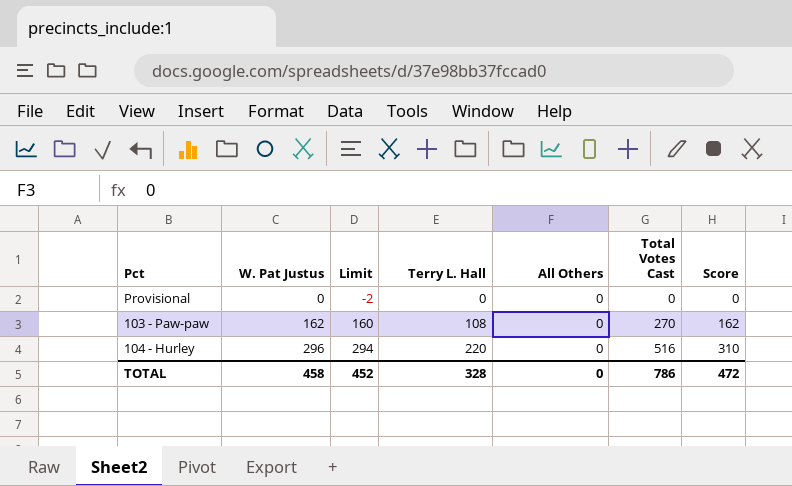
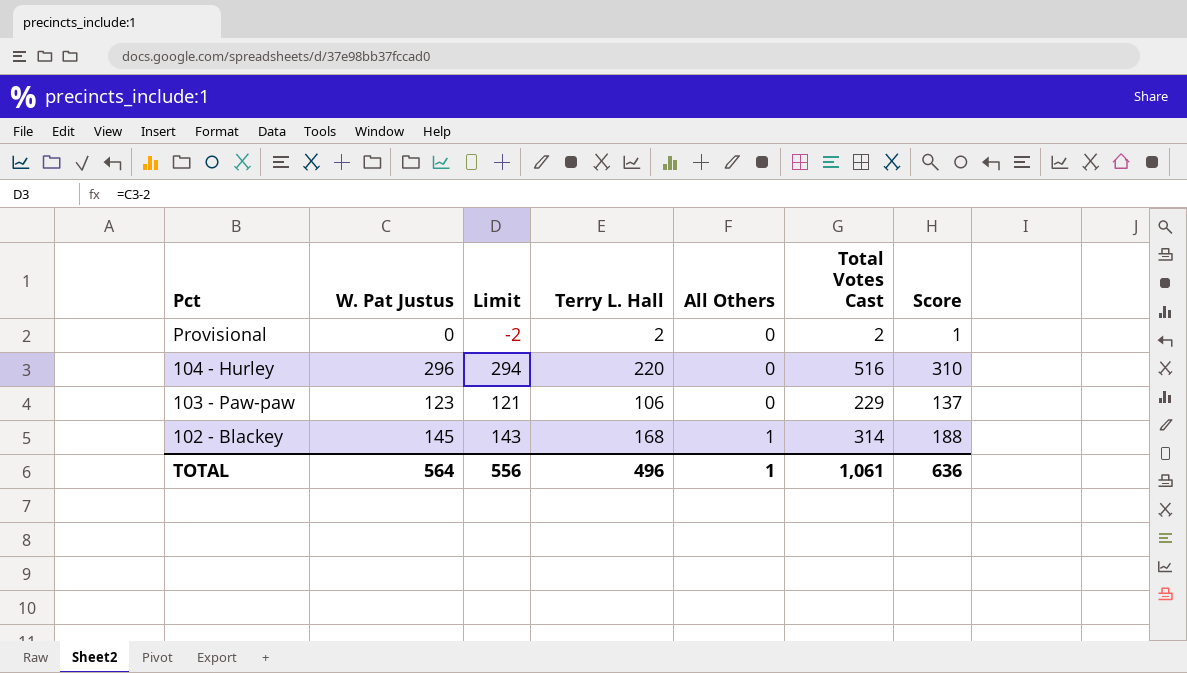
row order: W. Pat Justus ascending -> Pct descending
Provisional | Terry L. Hall: 0 -> 2
Provisional | Total Votes Cast: 0 -> 2
Provisional | Score: 0 -> 1
103 - Paw-paw | W. Pat Justus: 162 -> 123
103 - Paw-paw | Limit: 160 -> 121
103 - Paw-paw | Terry L. Hall: 108 -> 106
103 - Paw-paw | Total Votes Cast: 270 -> 229
103 - Paw-paw | Score: 162 -> 137
row 102 - Blackey: none -> 145 | 143 | 168 | 1 | 314 | 188
TOTAL | W. Pat Justus: 458 -> 564
TOTAL | Limit: 452 -> 556
TOTAL | Terry L. Hall: 328 -> 496
TOTAL | All Others: 0 -> 1
TOTAL | Total Votes Cast: 786 -> 1,061
TOTAL | Score: 472 -> 636

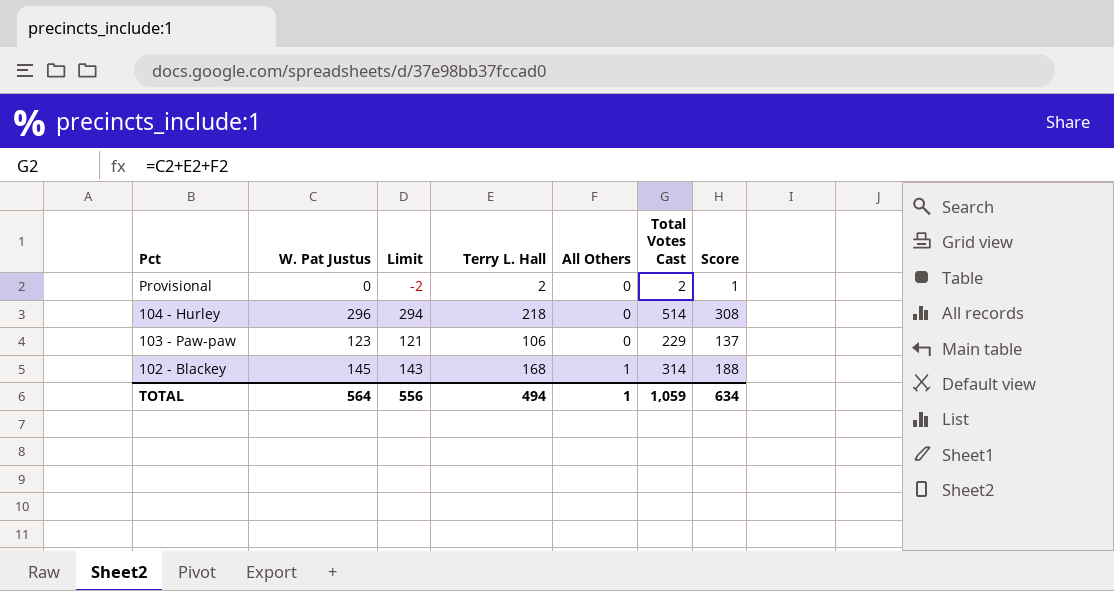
104 - Hurley | Terry L. Hall: 220 -> 218
104 - Hurley | Total Votes Cast: 516 -> 514
104 - Hurley | Score: 310 -> 308
TOTAL | Terry L. Hall: 496 -> 494
TOTAL | Total Votes Cast: 1,061 -> 1,059
TOTAL | Score: 636 -> 634

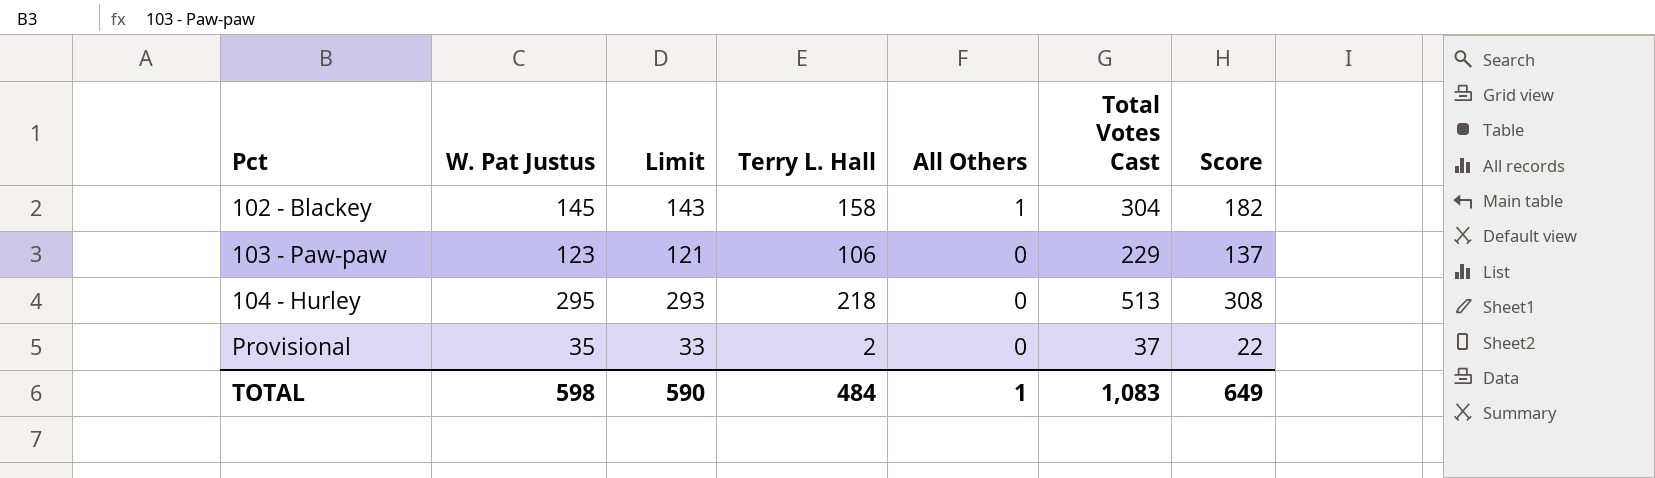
row order: Pct descending -> Pct ascending
102 - Blackey | Terry L. Hall: 168 -> 158
102 - Blackey | Total Votes Cast: 314 -> 304
102 - Blackey | Score: 188 -> 182
104 - Hurley | W. Pat Justus: 296 -> 295
104 - Hurley | Limit: 294 -> 293
104 - Hurley | Total Votes Cast: 514 -> 513
Provisional | W. Pat Justus: 0 -> 35
Provisional | Limit: -2 -> 33
Provisional | Total Votes Cast: 2 -> 37
Provisional | Score: 1 -> 22
TOTAL | W. Pat Justus: 564 -> 598
TOTAL | Limit: 556 -> 590
TOTAL | Terry L. Hall: 494 -> 484
TOTAL | Total Votes Cast: 1,059 -> 1,083
TOTAL | Score: 634 -> 649

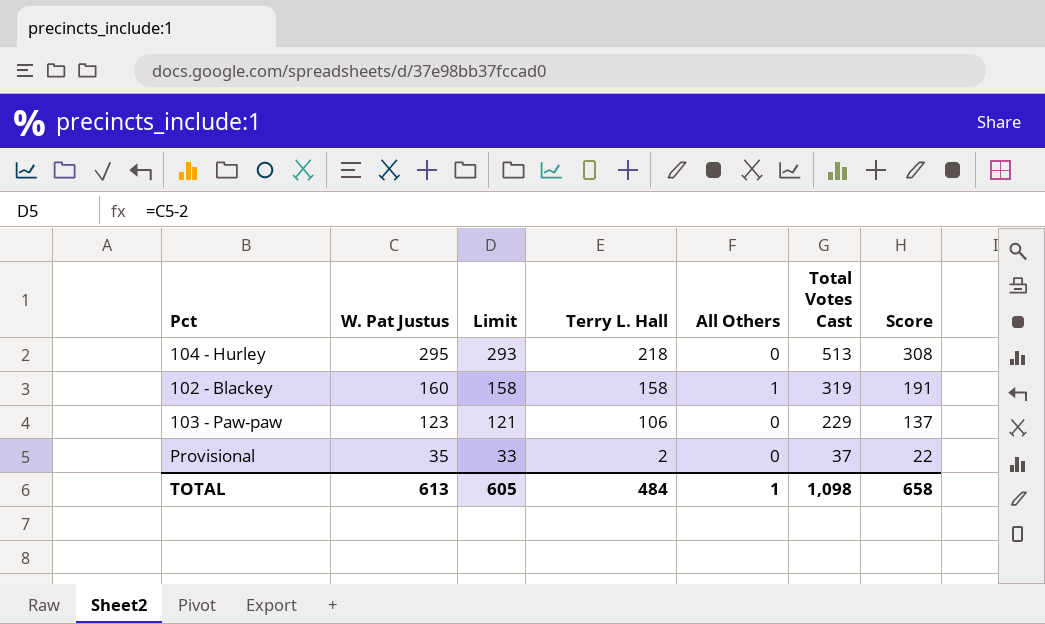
row order: Pct ascending -> W. Pat Justus descending
102 - Blackey | W. Pat Justus: 145 -> 160
102 - Blackey | Limit: 143 -> 158
102 - Blackey | Total Votes Cast: 304 -> 319
102 - Blackey | Score: 182 -> 191
TOTAL | W. Pat Justus: 598 -> 613
TOTAL | Limit: 590 -> 605
TOTAL | Total Votes Cast: 1,083 -> 1,098
TOTAL | Score: 649 -> 658

